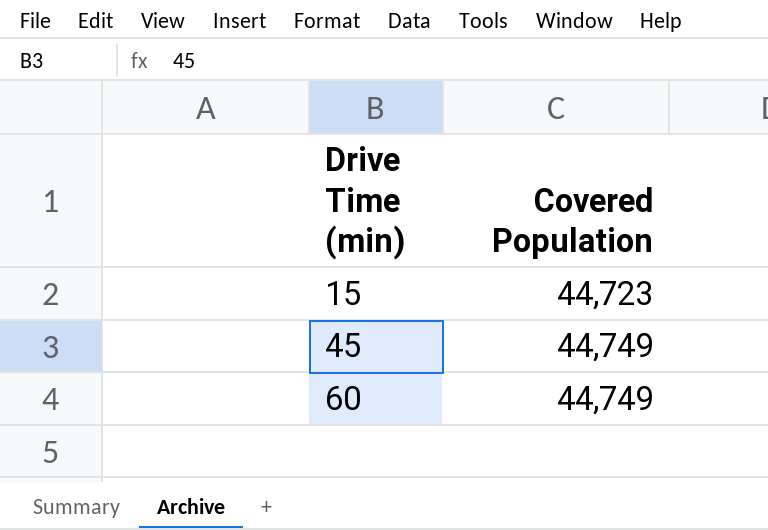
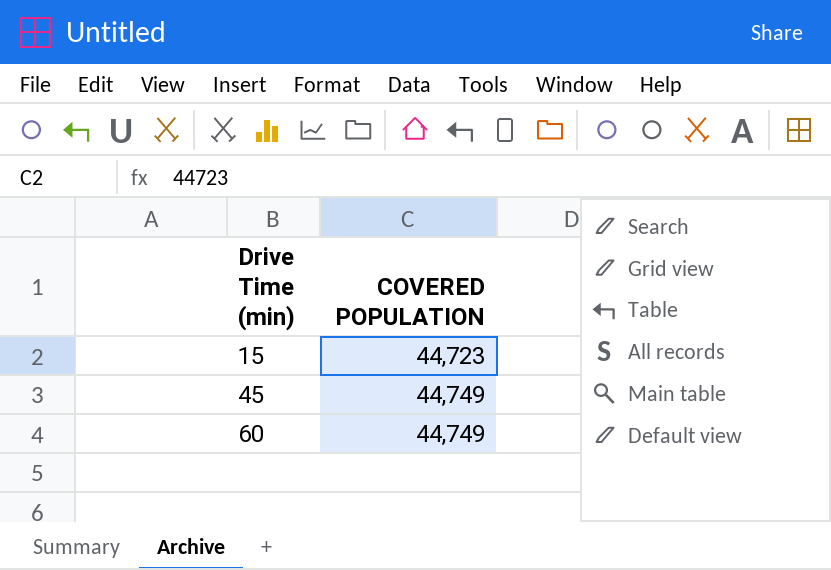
column name: Covered Population -> COVERED POPULATION

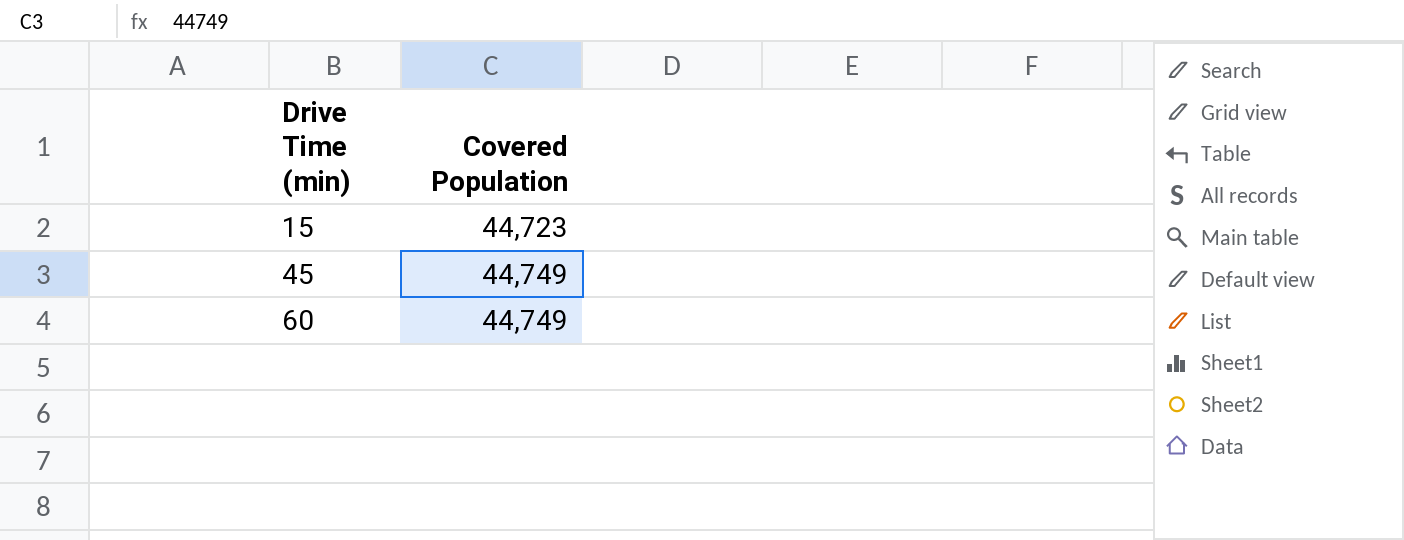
column name: COVERED POPULATION -> Covered Population

